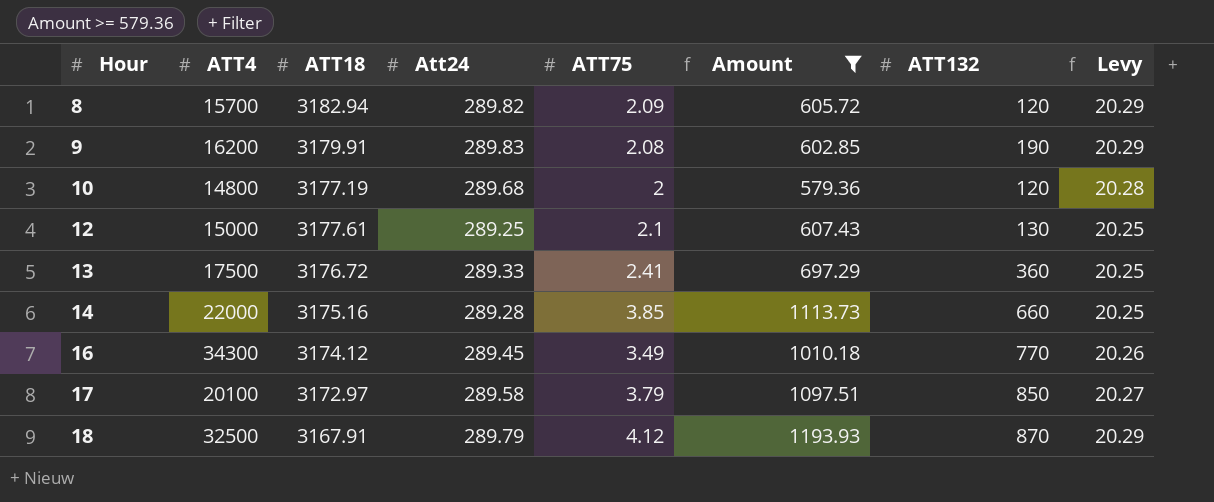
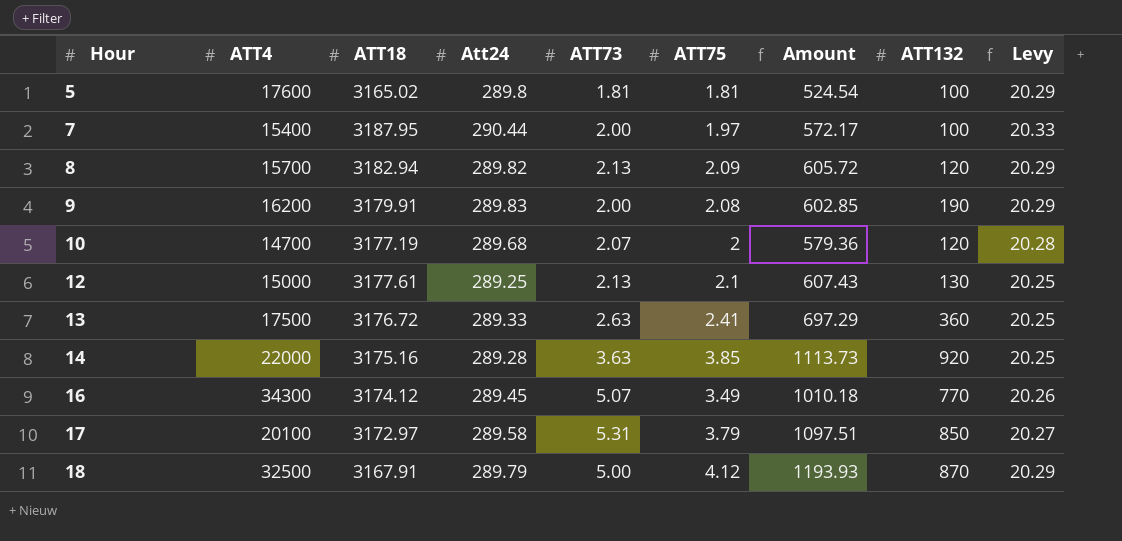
filter: Amount >= 579.36 -> none
column ATT73 | position: none -> 5
10 | ATT4: 14800 -> 14700
14 | ATT132: 660 -> 920

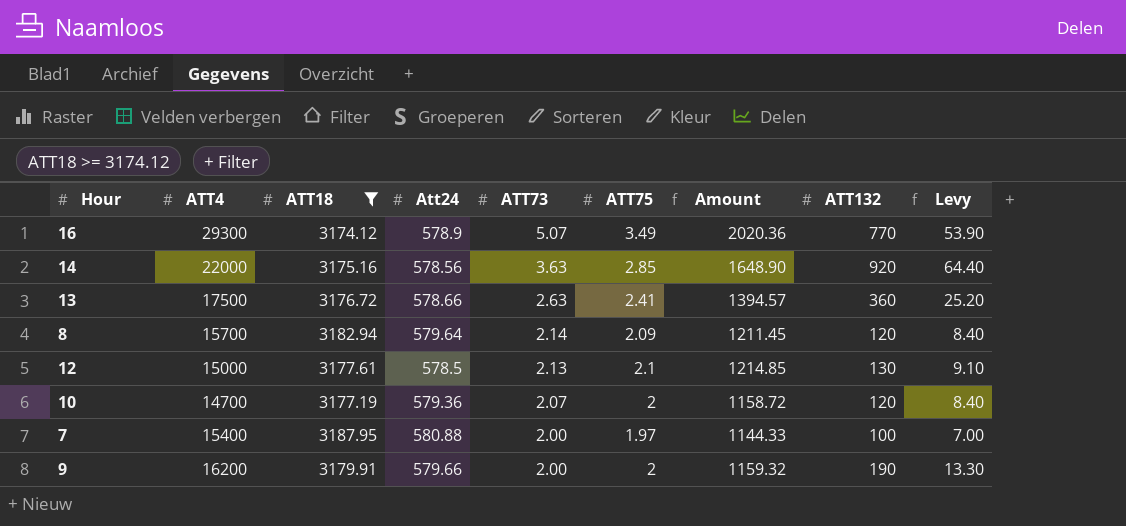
filter: none -> ATT18 >= 3174.12
row order: Hour ascending -> ATT73 descending
column Levy | formula: [Att24] * 0.07 -> [ATT132] * 0.07
16 | ATT4: 34300 -> 29300
16 | Att24: 289.45 -> 578.9
16 | Amount: 1010.18 -> 2020.36
14 | Att24: 289.28 -> 578.56
14 | ATT75: 3.85 -> 2.85
14 | Amount: 1113.73 -> 1648.90
13 | Att24: 289.33 -> 578.66
13 | Amount: 697.29 -> 1394.57
8 | Att24: 289.82 -> 579.64
8 | ATT73: 2.13 -> 2.14
8 | Amount: 605.72 -> 1211.45
12 | Att24: 289.25 -> 578.5
12 | Amount: 607.43 -> 1214.85
10 | Att24: 289.68 -> 579.36
10 | Amount: 579.36 -> 1158.72
7 | Att24: 290.44 -> 580.88
7 | Amount: 572.17 -> 1144.33
9 | Att24: 289.83 -> 579.66
9 | ATT75: 2.08 -> 2
9 | Amount: 602.85 -> 1159.32

